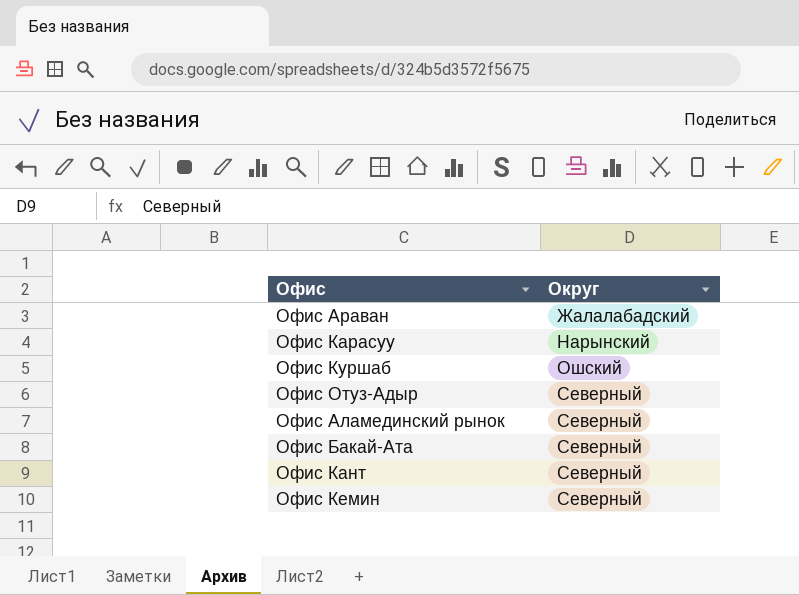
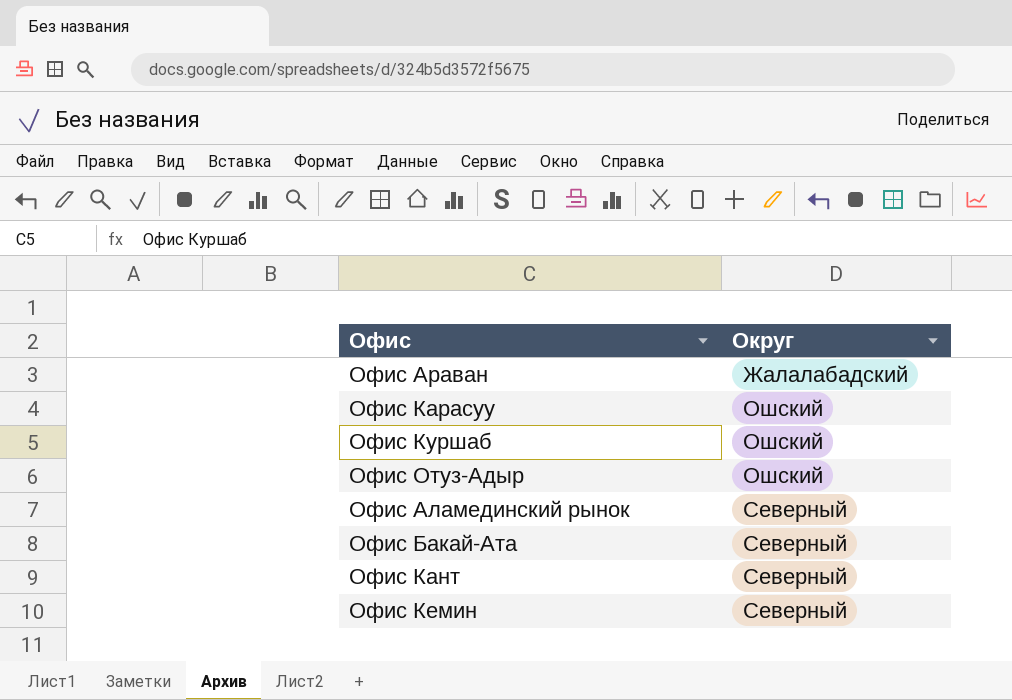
Офис Карасуу | Округ: Нарынский -> Ошский
Офис Отуз-Адыр | Округ: Северный -> Ошский

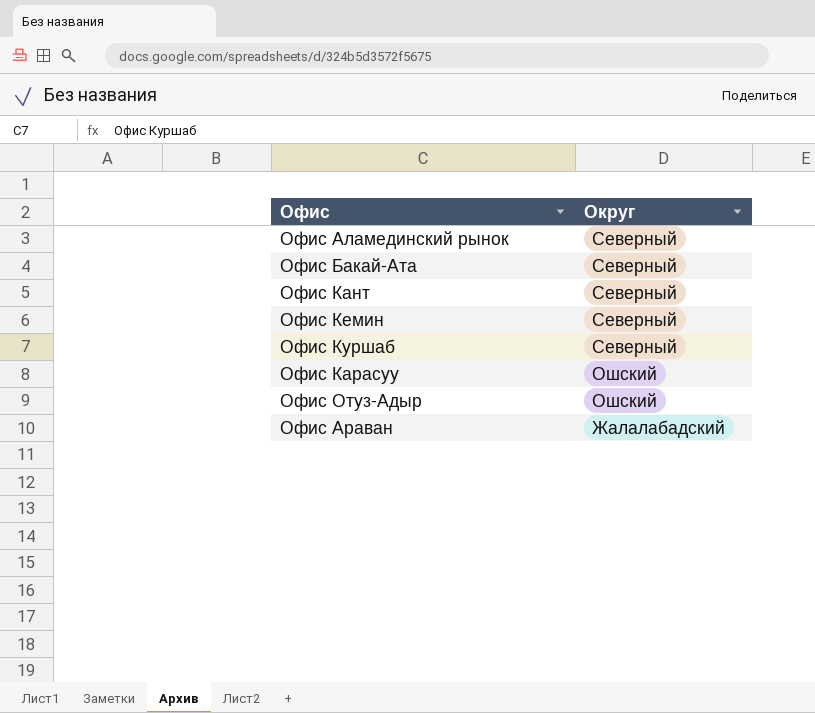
row order: Округ ascending -> Округ descending
Офис Куршаб | Округ: Ошский -> Северный

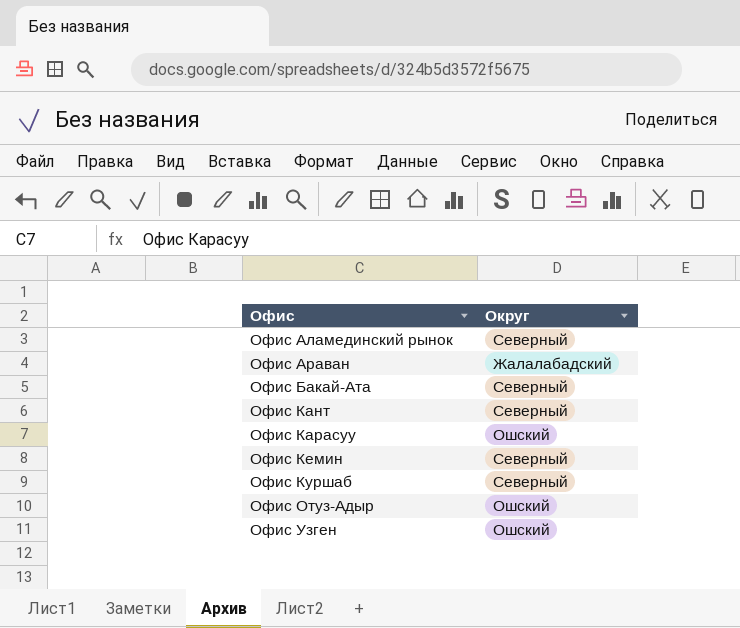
row order: Округ descending -> Офис ascending
row Офис Узген: none -> Ошский

